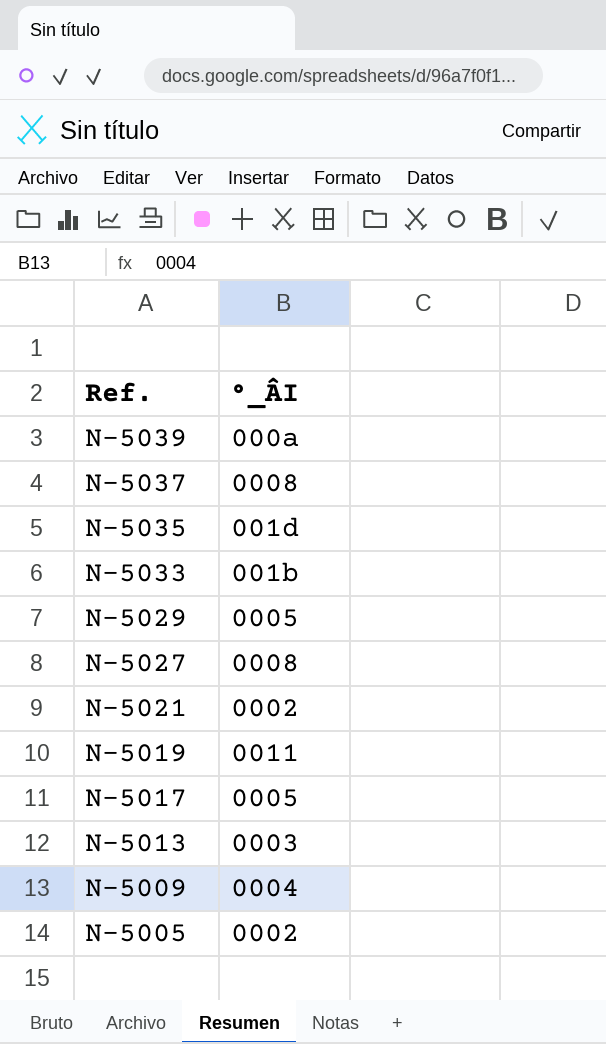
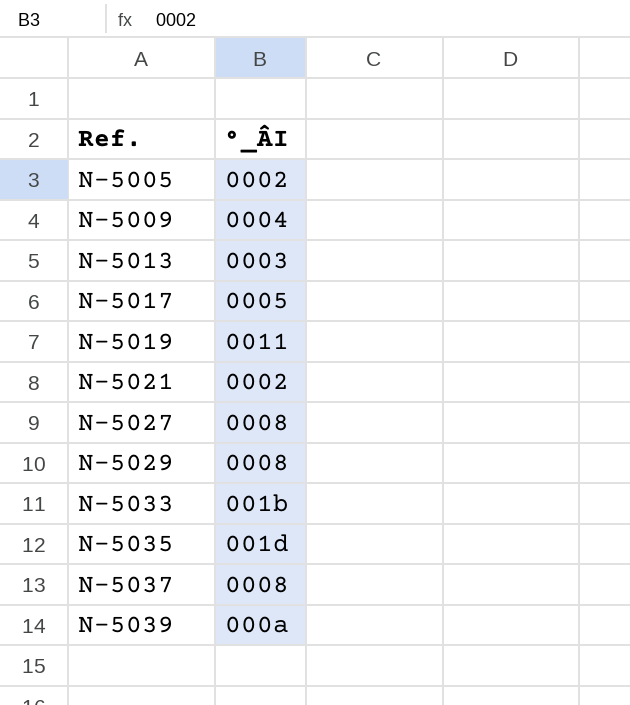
row order: Ref. descending -> Ref. ascending
N-5029 | °_ÂI: 0005 -> 0008

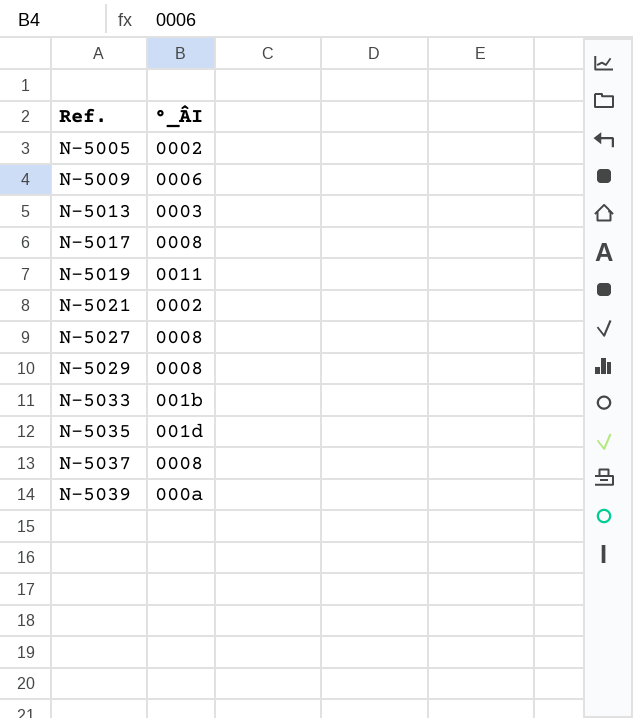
N-5009 | °_ÂI: 0004 -> 0006
N-5017 | °_ÂI: 0005 -> 0008

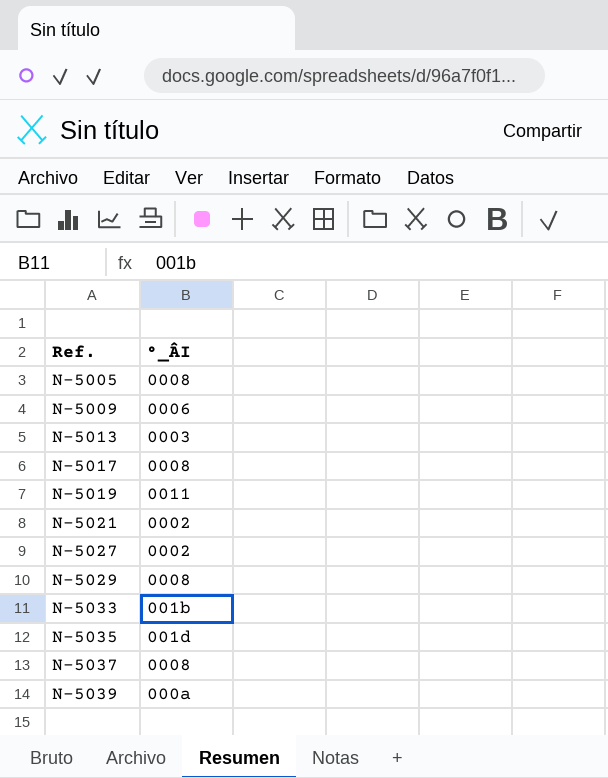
N-5005 | °_ÂI: 0002 -> 0008
N-5027 | °_ÂI: 0008 -> 0002

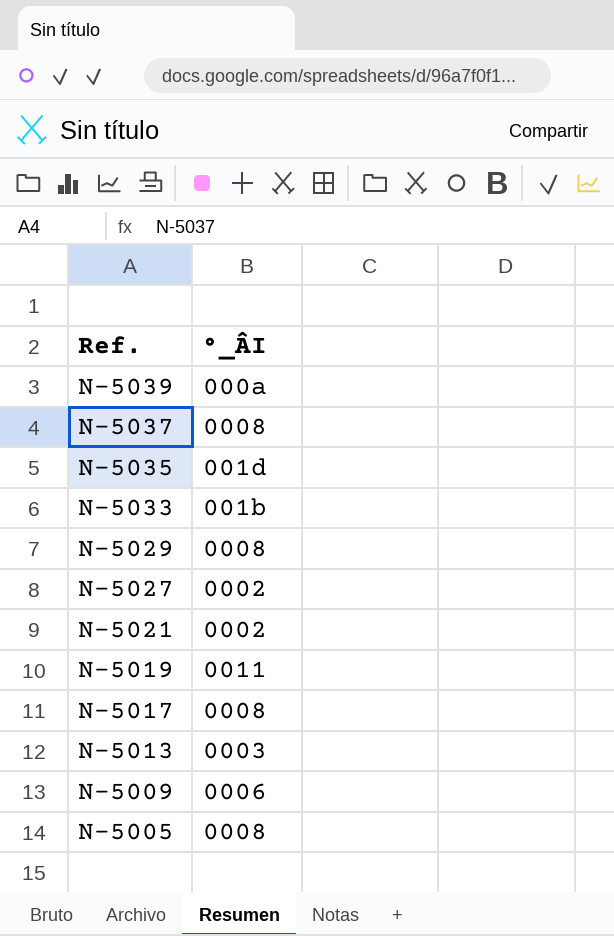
row order: Ref. ascending -> Ref. descending

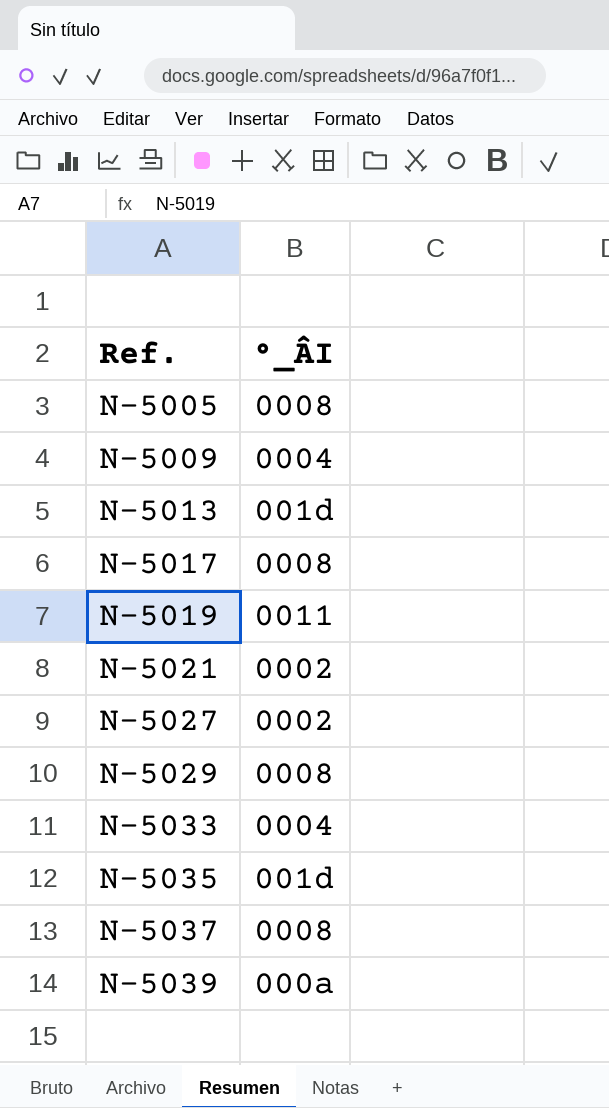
row order: Ref. descending -> Ref. ascending
N-5009 | °_ÂI: 0006 -> 0004
N-5013 | °_ÂI: 0003 -> 001d
N-5033 | °_ÂI: 001b -> 0004

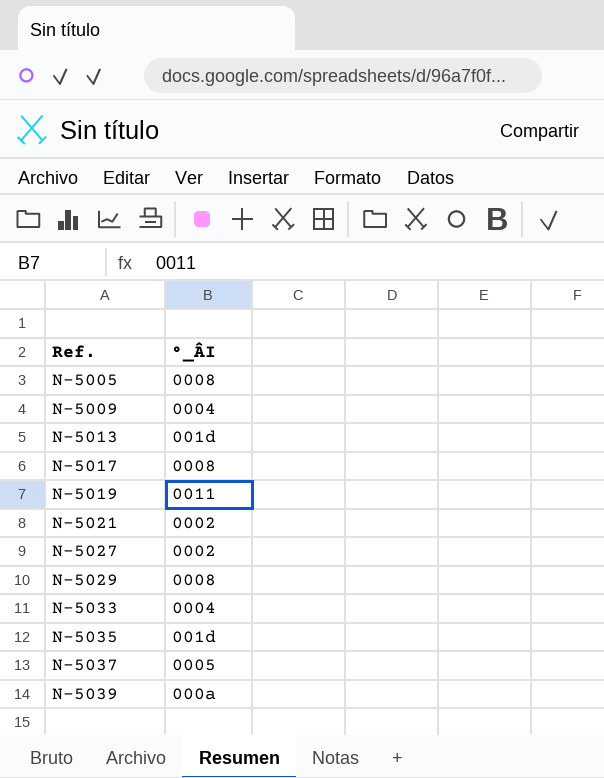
N-5037 | °_ÂI: 0008 -> 0005

